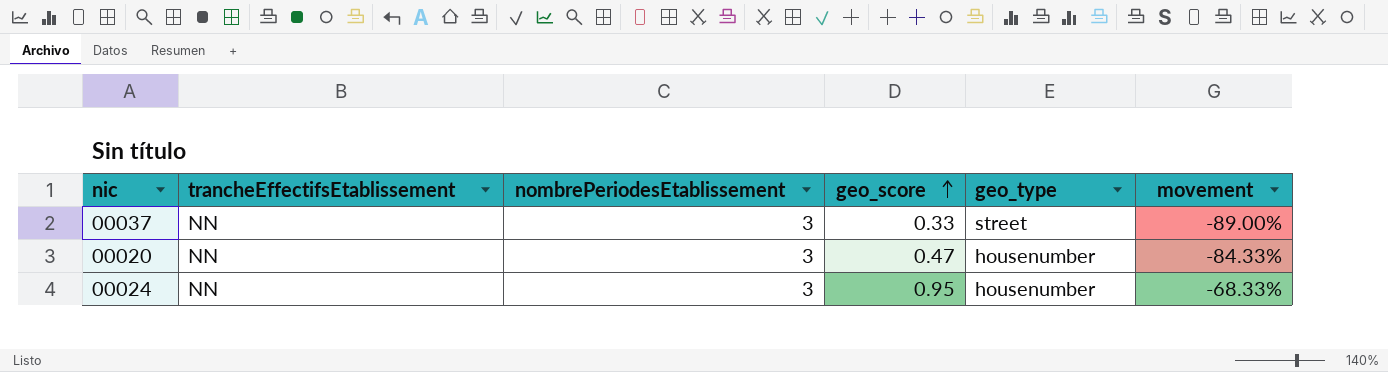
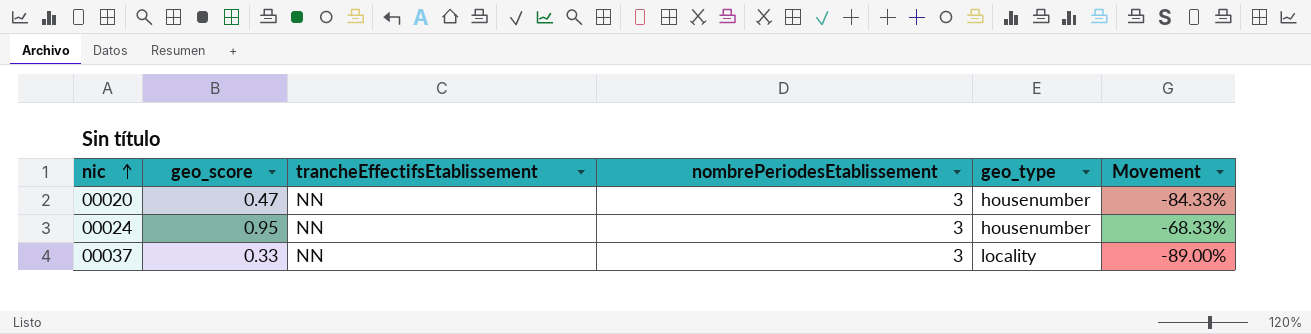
row order: geo_score ascending -> nic ascending
column geo_score | position: 4 -> 2
column name: movement -> Movement
00037 | geo_type: street -> locality

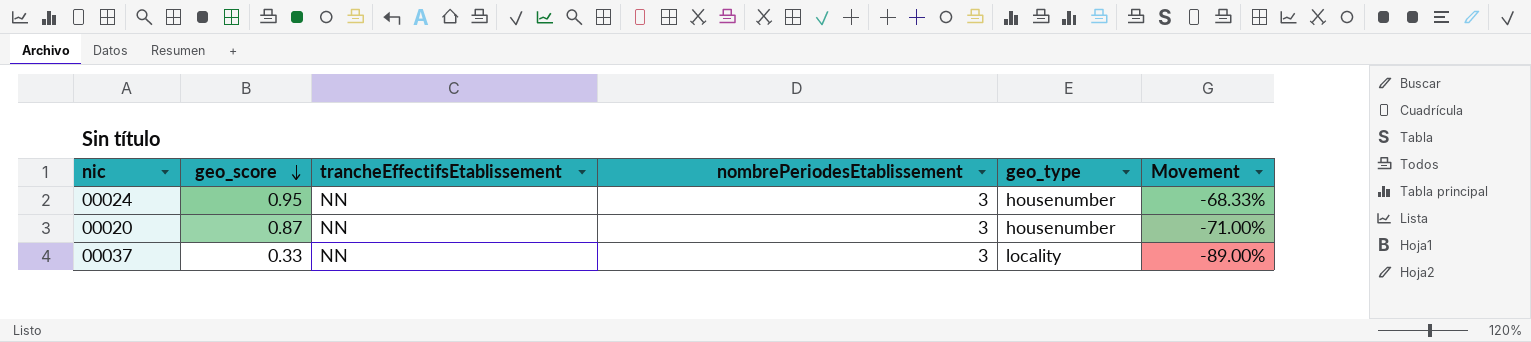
row order: nic ascending -> geo_score descending
00020 | geo_score: 0.47 -> 0.87
00020 | Movement: -84.33% -> -71.00%

